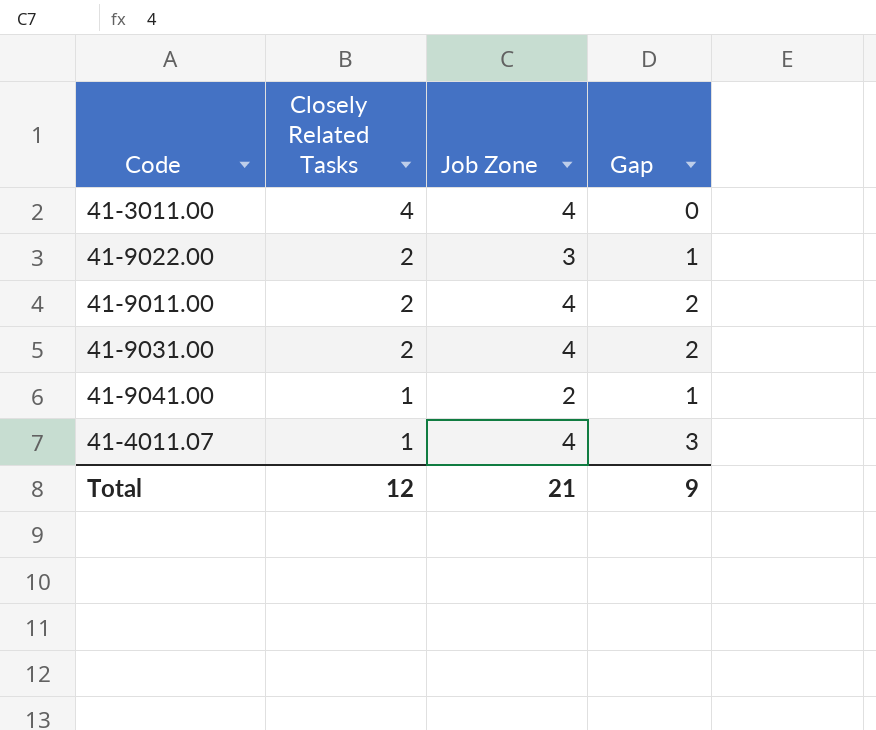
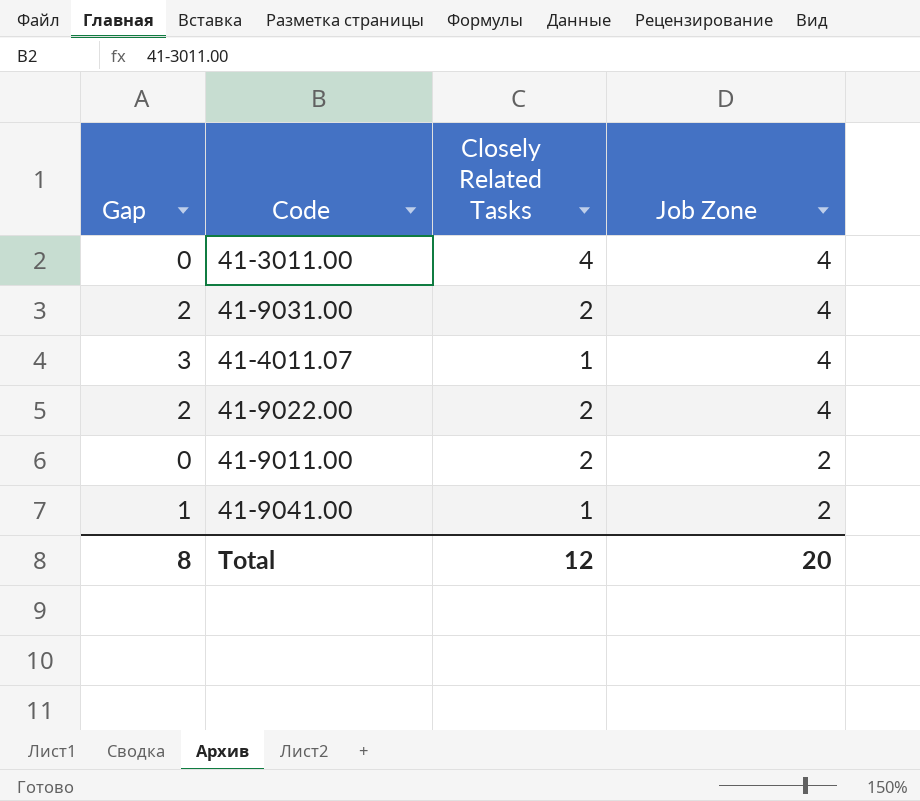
row order: Closely Related Tasks descending -> Job Zone descending
column Gap | position: 4 -> 1
41-9022.00 | Gap: 1 -> 2
41-9022.00 | Job Zone: 3 -> 4
41-9011.00 | Gap: 2 -> 0
41-9011.00 | Job Zone: 4 -> 2
Total | Gap: 9 -> 8
Total | Job Zone: 21 -> 20

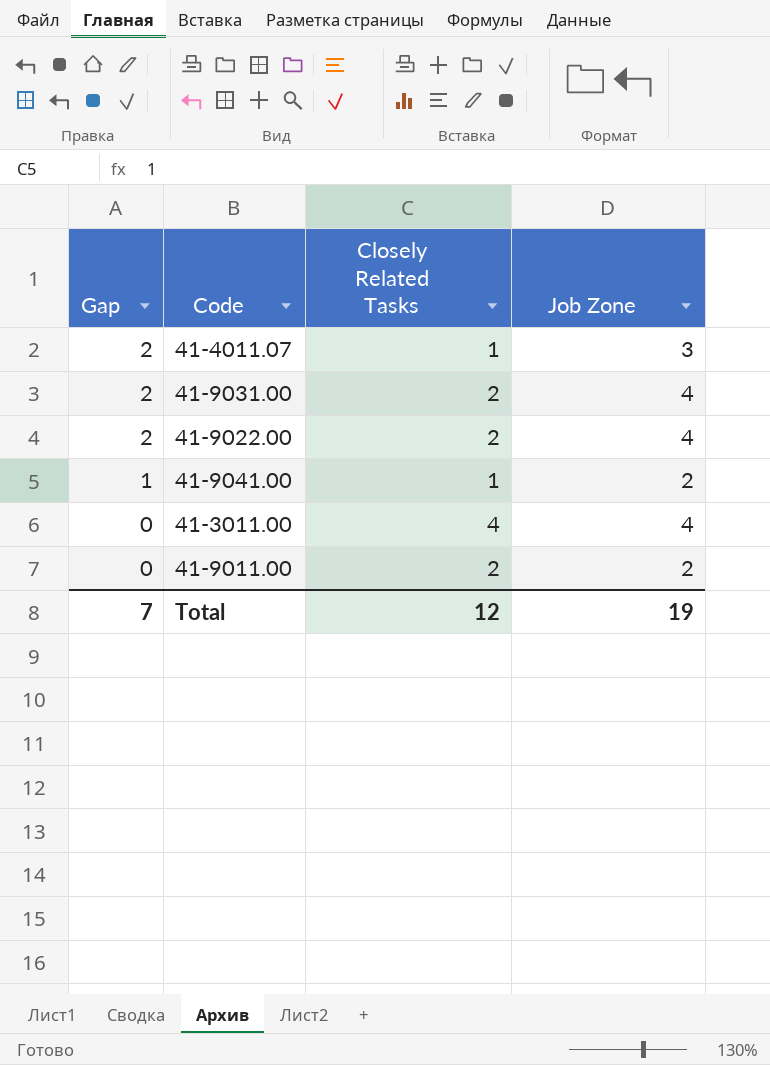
row order: Job Zone descending -> Gap descending
41-4011.07 | Gap: 3 -> 2
41-4011.07 | Job Zone: 4 -> 3
Total | Gap: 8 -> 7
Total | Job Zone: 20 -> 19

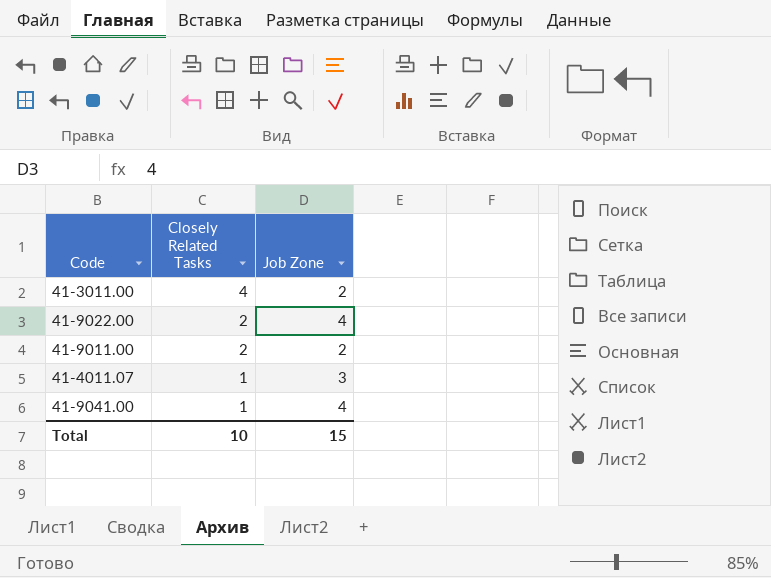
row order: Gap descending -> Closely Related Tasks descending
column Gap | formula: [Job Zone] - [Closely Related Tasks] -> none
row 41-9031.00: 2 | 2 | 4 -> none
41-3011.00 | Job Zone: 4 -> 2
41-9041.00 | Job Zone: 2 -> 4
Total | Closely Related Tasks: 12 -> 10
Total | Job Zone: 19 -> 15

